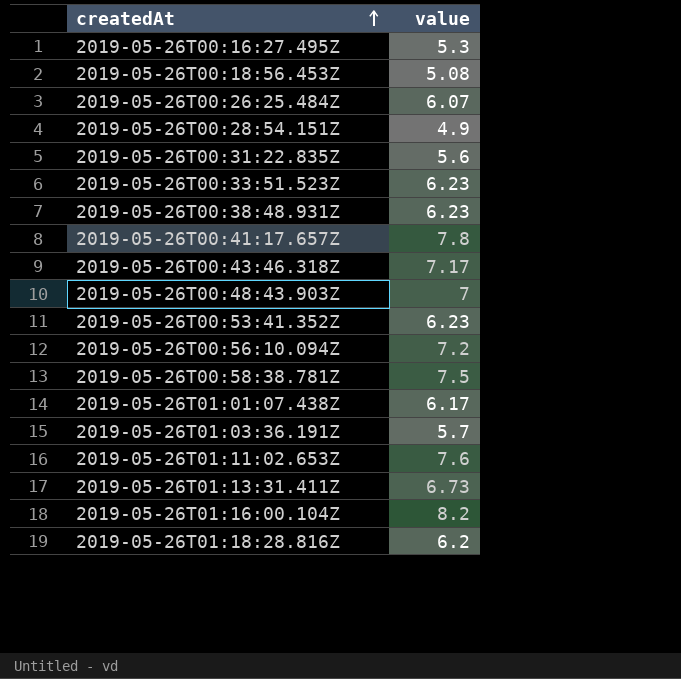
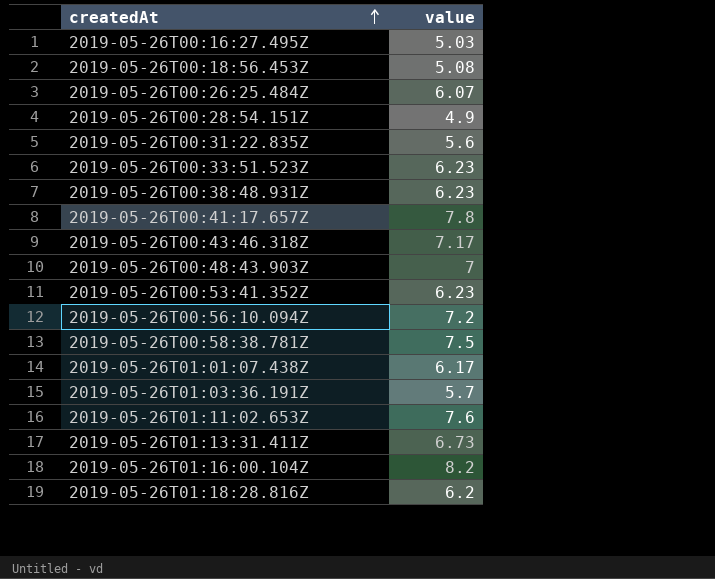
2019-05-26T00:16:27.495Z | value: 5.3 -> 5.03

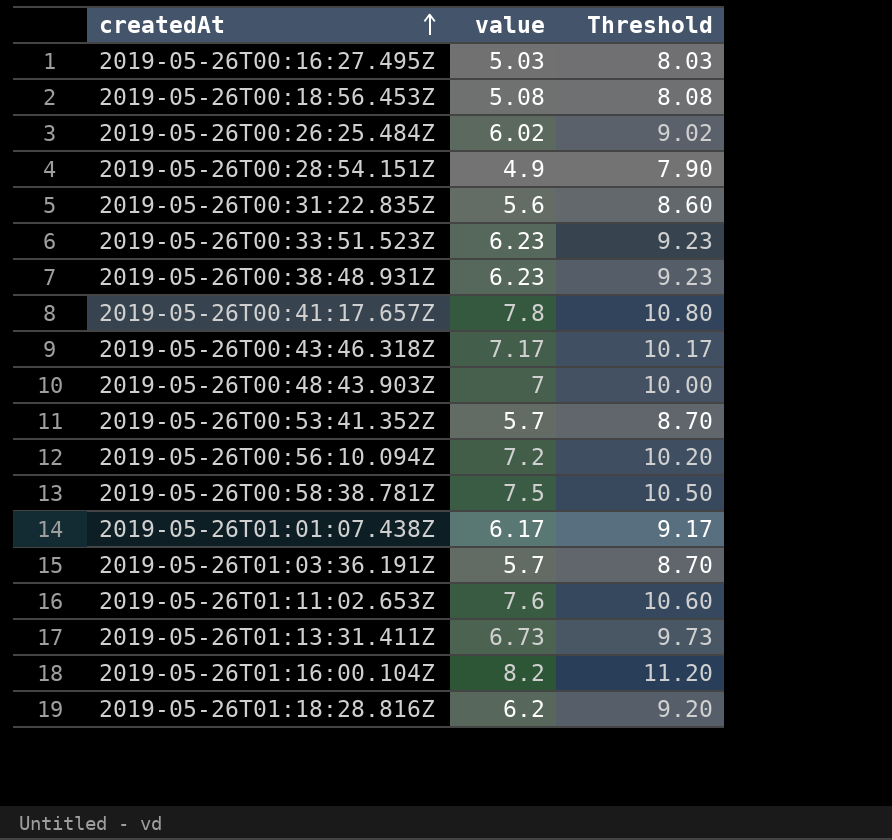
column Threshold | formula: none -> [value] + 3
2019-05-26T00:26:25.484Z | value: 6.07 -> 6.02
2019-05-26T00:53:41.352Z | value: 6.23 -> 5.7

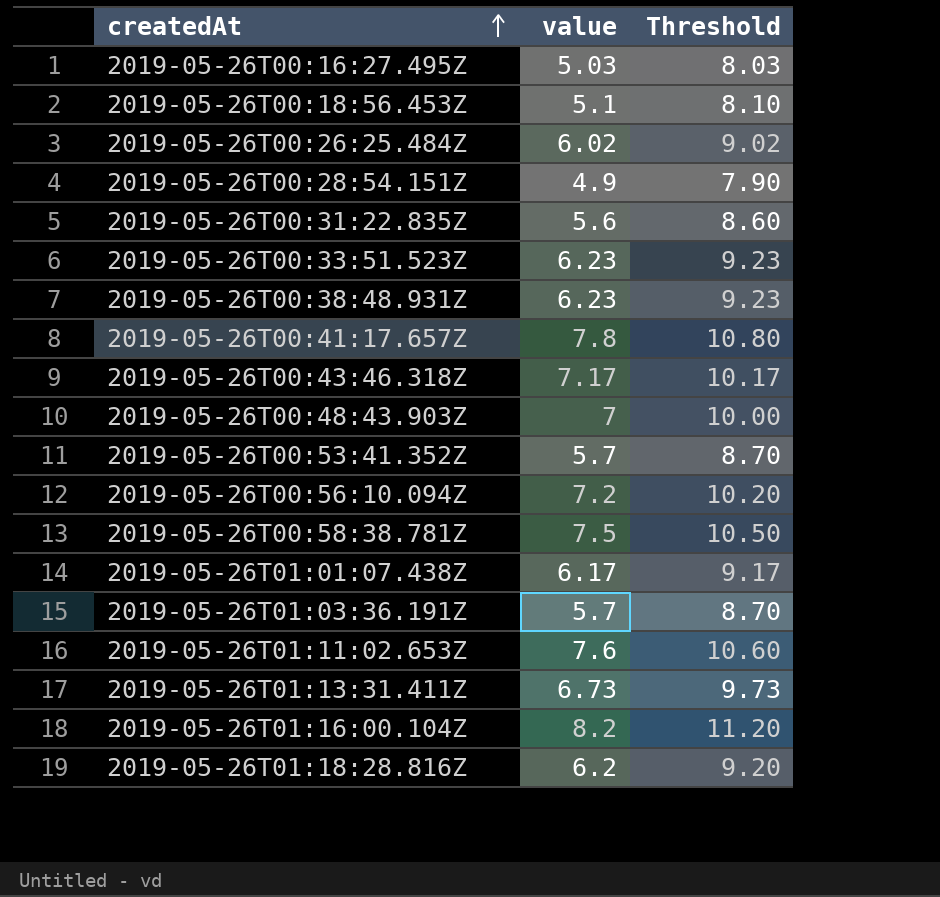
2019-05-26T00:18:56.453Z | value: 5.08 -> 5.1
2019-05-26T00:18:56.453Z | Threshold: 8.08 -> 8.10

